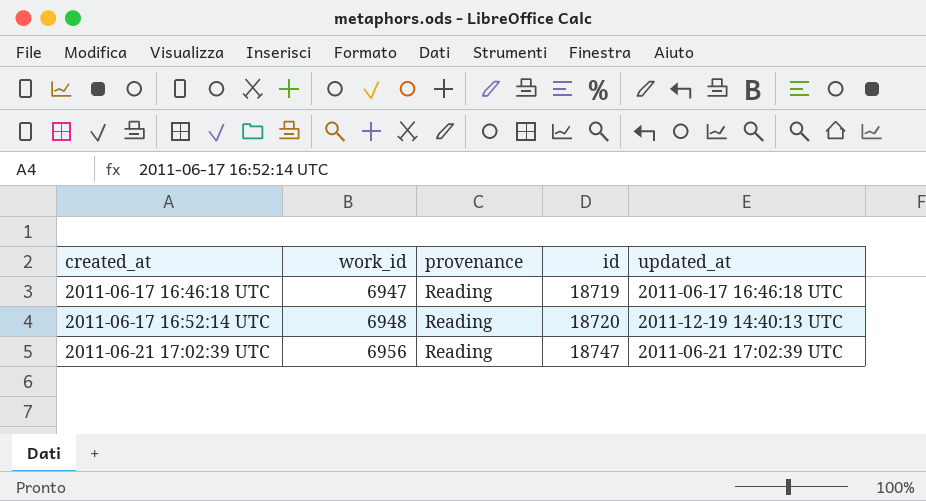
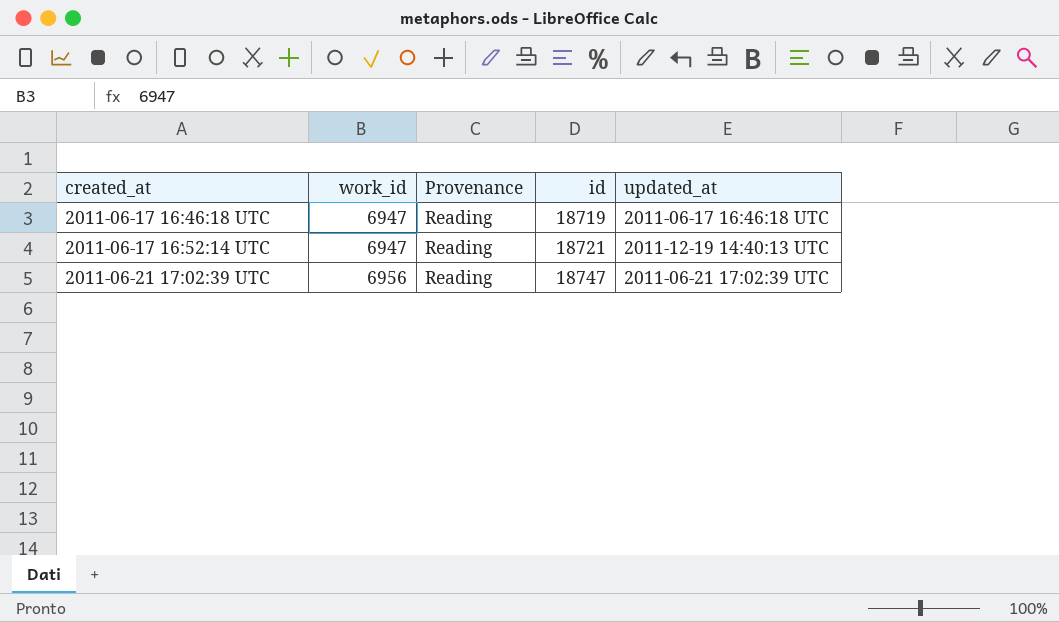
column name: provenance -> Provenance
2011-06-17 16:52:14 UTC | work_id: 6948 -> 6947
2011-06-17 16:52:14 UTC | id: 18720 -> 18721

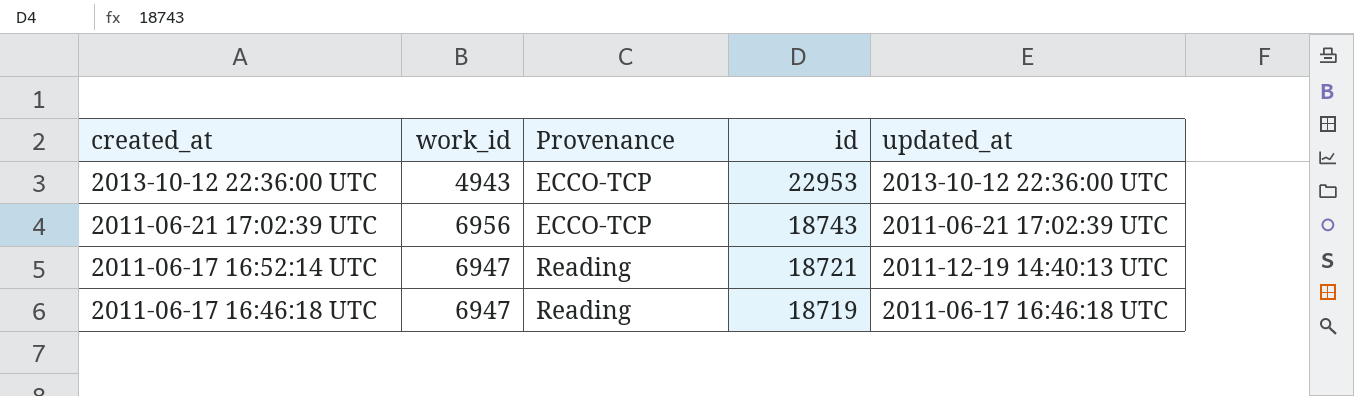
row order: created_at ascending -> created_at descending
row 2013-10-12 22:36:00 UTC: none -> 4943 | ECCO-TCP | 22953 | 2013-10-12 22:36:00 UTC
2011-06-21 17:02:39 UTC | Provenance: Reading -> ECCO-TCP
2011-06-21 17:02:39 UTC | id: 18747 -> 18743

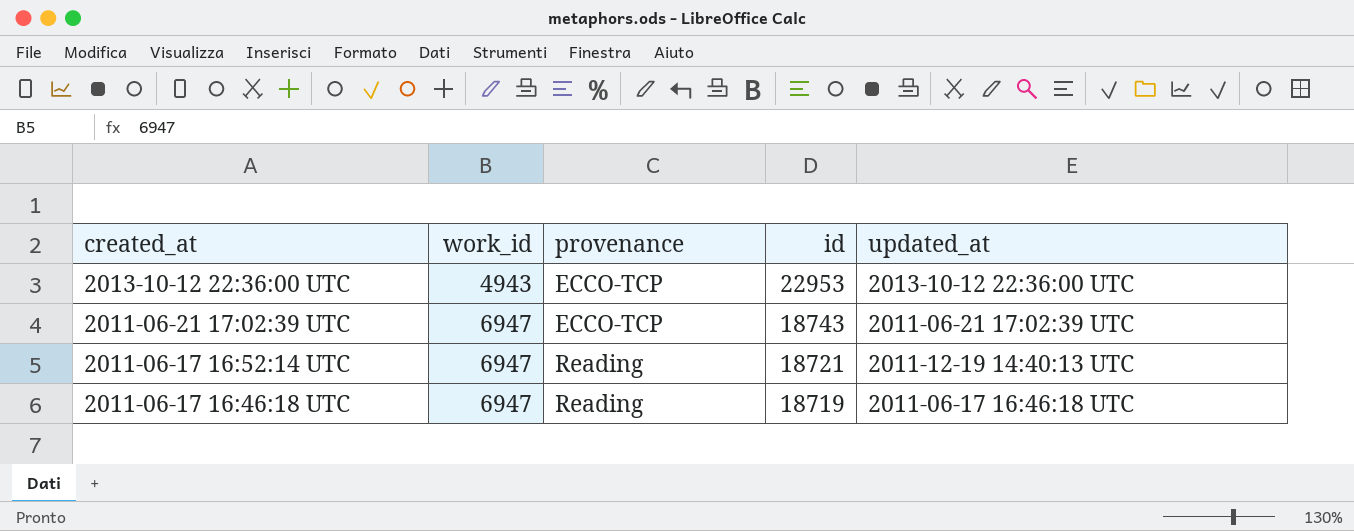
column name: Provenance -> provenance
2011-06-21 17:02:39 UTC | work_id: 6956 -> 6947

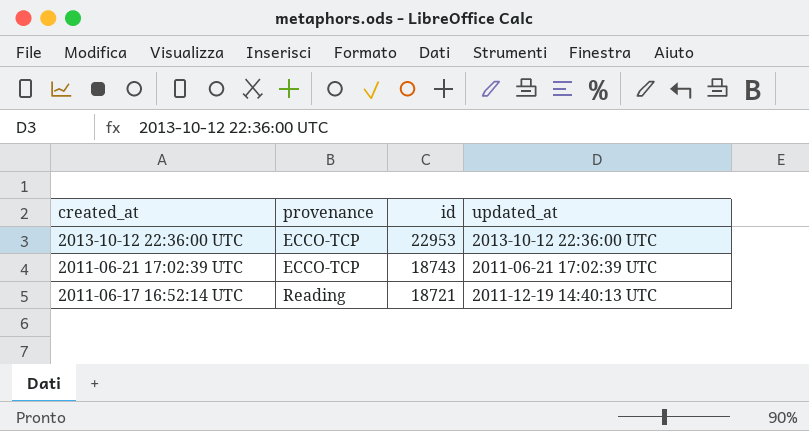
column work_id | position: 2 -> none
row 2011-06-17 16:46:18 UTC: 6947 | Reading | 18719 | 2011-06-17 16:46:18 UTC -> none

